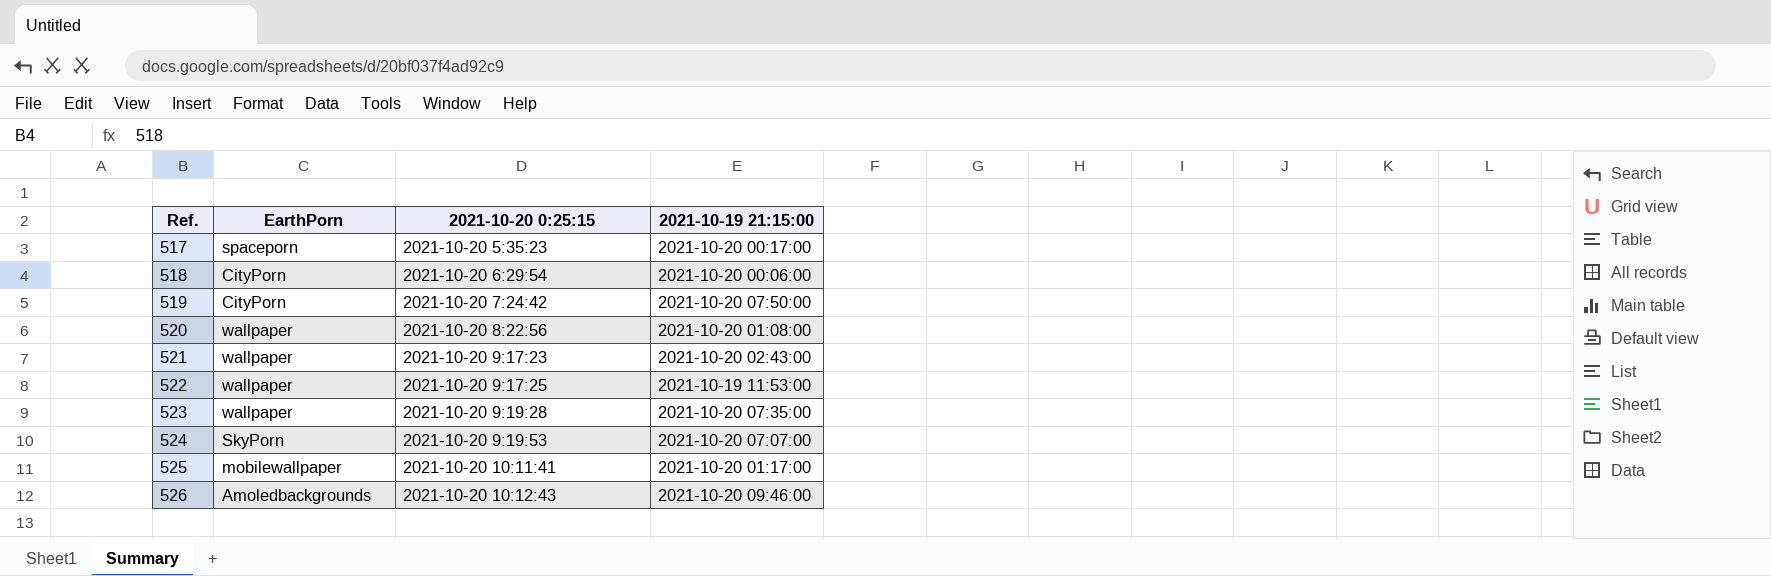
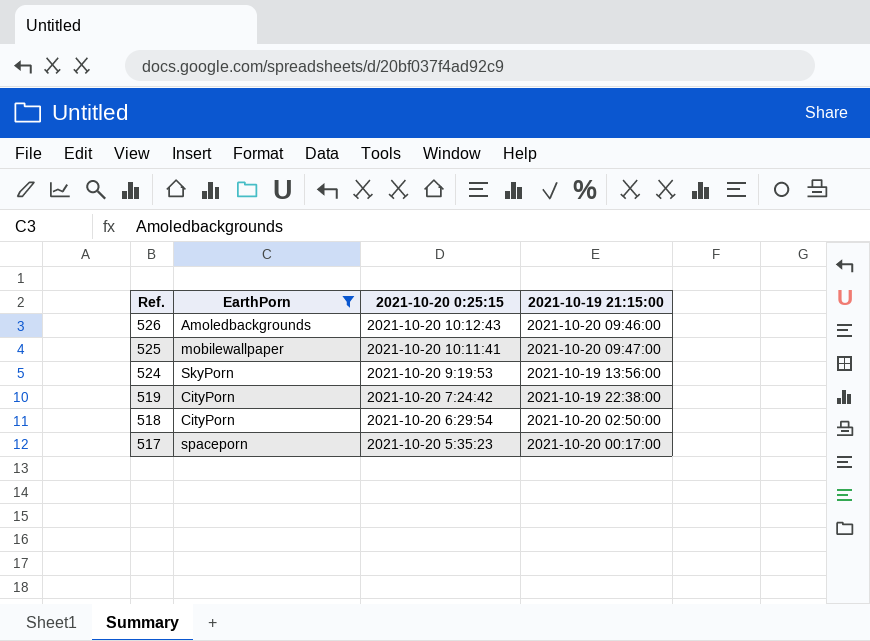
filter: none -> EarthPorn != wallpaper
row order: Ref. ascending -> Ref. descending
525 | 2021-10-19 21:15:00: 2021-10-20 01:17:00 -> 2021-10-20 09:47:00
524 | 2021-10-19 21:15:00: 2021-10-20 07:07:00 -> 2021-10-19 13:56:00
519 | 2021-10-19 21:15:00: 2021-10-20 07:50:00 -> 2021-10-19 22:38:00
518 | 2021-10-19 21:15:00: 2021-10-20 00:06:00 -> 2021-10-20 02:50:00

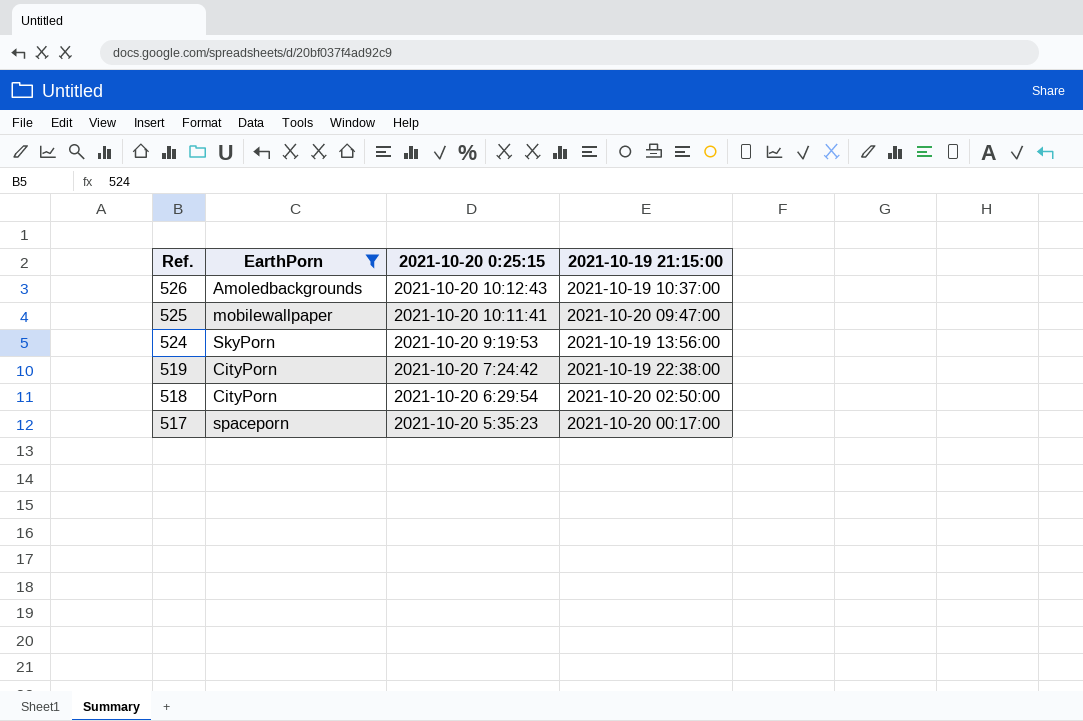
526 | 2021-10-19 21:15:00: 2021-10-20 09:46:00 -> 2021-10-19 10:37:00

